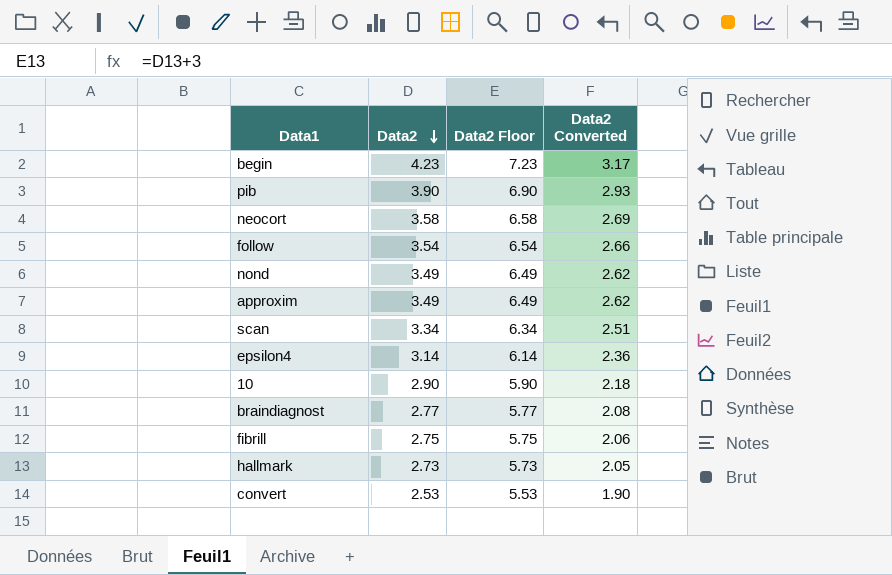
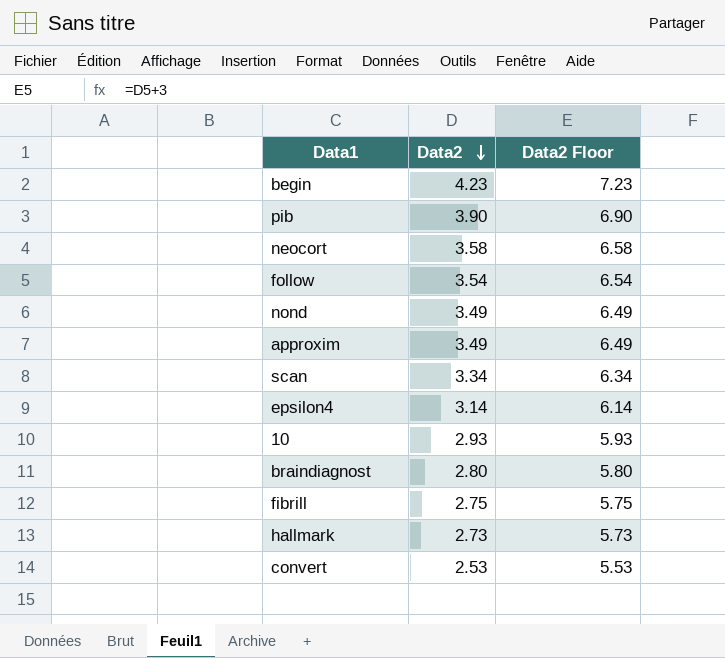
column Data2 Converted | formula: [Data2] * 0.75 -> none
10 | Data2: 2.90 -> 2.93
10 | Data2 Floor: 5.90 -> 5.93
braindiagnost | Data2: 2.77 -> 2.80
braindiagnost | Data2 Floor: 5.77 -> 5.80

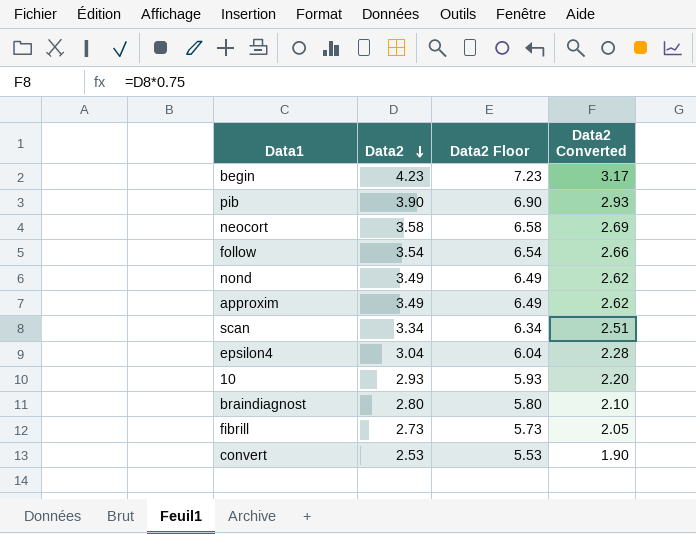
column Data2 Converted | formula: none -> [Data2] * 0.75
row hallmark: 2.73 | 5.73 -> none
epsilon4 | Data2: 3.14 -> 3.04
epsilon4 | Data2 Floor: 6.14 -> 6.04
fibrill | Data2: 2.75 -> 2.73
fibrill | Data2 Floor: 5.75 -> 5.73

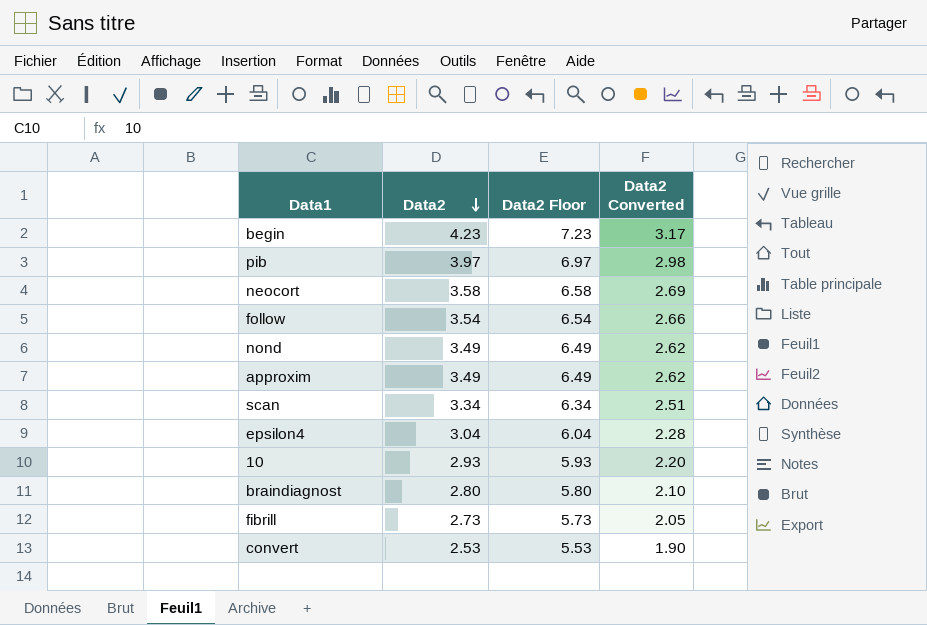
pib | Data2: 3.90 -> 3.97
pib | Data2 Floor: 6.90 -> 6.97
pib | Data2 Converted: 2.93 -> 2.98

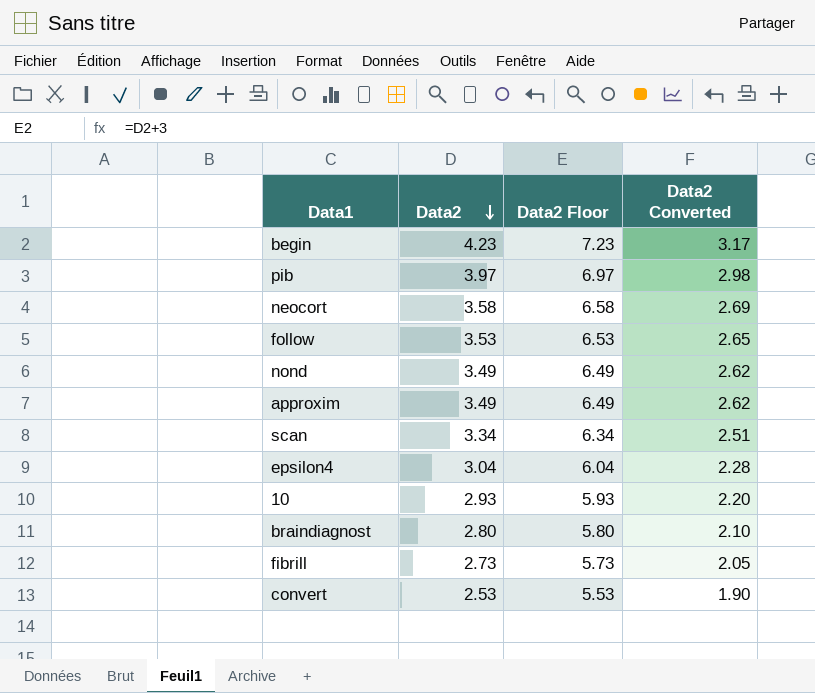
follow | Data2: 3.54 -> 3.53
follow | Data2 Floor: 6.54 -> 6.53
follow | Data2 Converted: 2.66 -> 2.65

